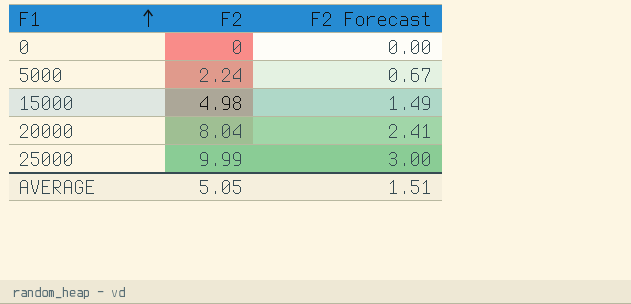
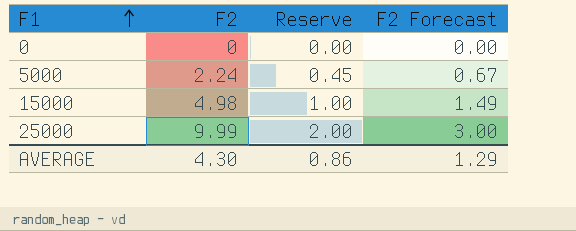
column Reserve | formula: none -> [F2] * 0.2
row 20000: 8.04 | 2.41 -> none
AVERAGE | F2: 5.05 -> 4.30
AVERAGE | F2 Forecast: 1.51 -> 1.29

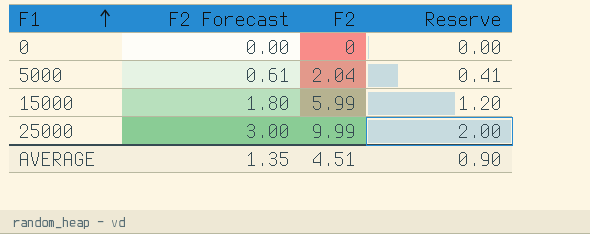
column F2 Forecast | position: 4 -> 2
5000 | F2 Forecast: 0.67 -> 0.61
5000 | F2: 2.24 -> 2.04
5000 | Reserve: 0.45 -> 0.41
15000 | F2 Forecast: 1.49 -> 1.80
15000 | F2: 4.98 -> 5.99
15000 | Reserve: 1.00 -> 1.20
AVERAGE | F2 Forecast: 1.29 -> 1.35
AVERAGE | F2: 4.30 -> 4.51
AVERAGE | Reserve: 0.86 -> 0.90

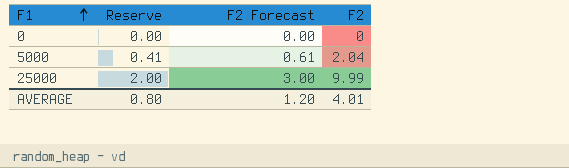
column Reserve | position: 4 -> 2
row 15000: 1.80 | 5.99 | 1.20 -> none
AVERAGE | Reserve: 0.90 -> 0.80
AVERAGE | F2 Forecast: 1.35 -> 1.20
AVERAGE | F2: 4.51 -> 4.01

